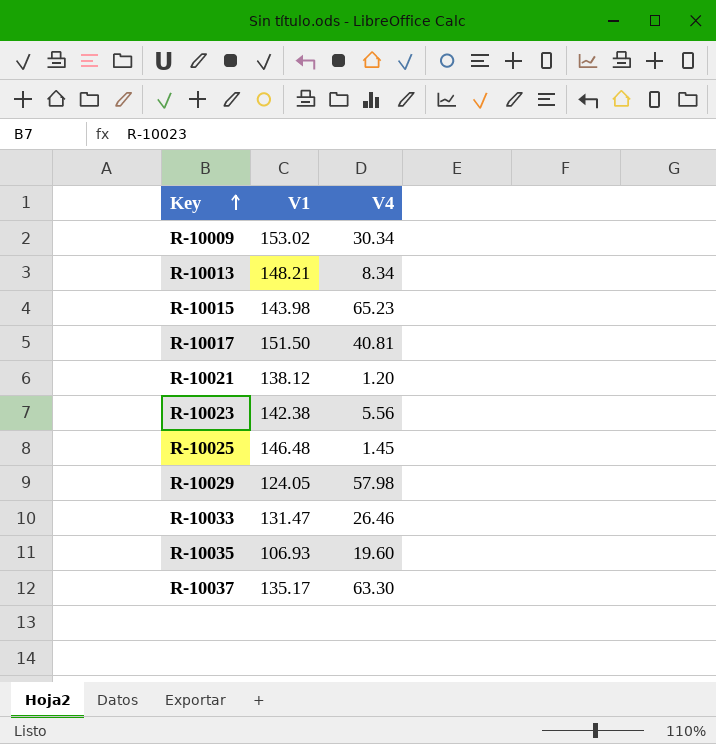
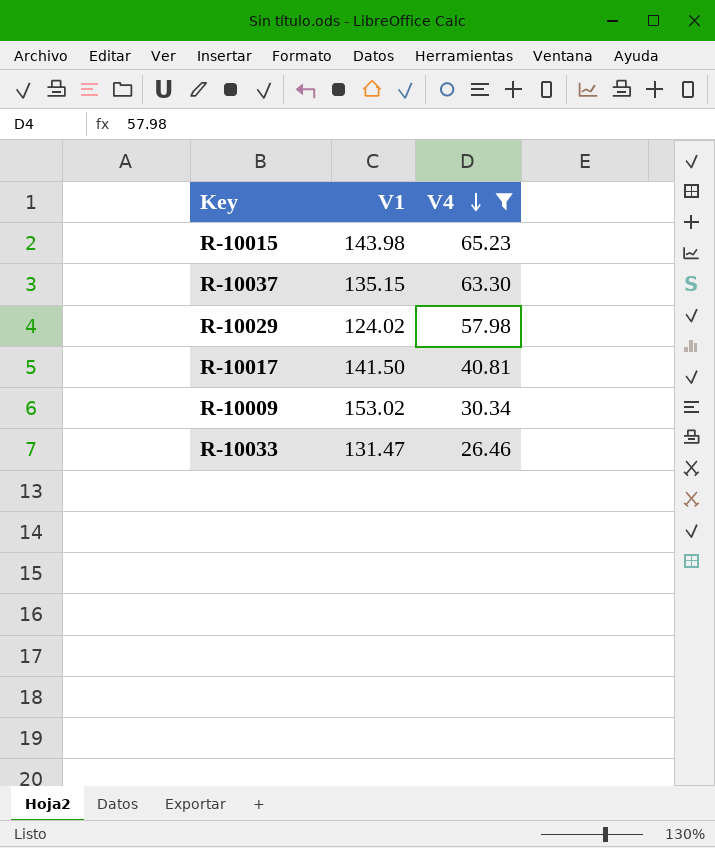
filter: none -> V4 >= 26.46
row order: Key ascending -> V4 descending
R-10037 | V1: 135.17 -> 135.15
R-10029 | V1: 124.05 -> 124.02
R-10017 | V1: 151.50 -> 141.50

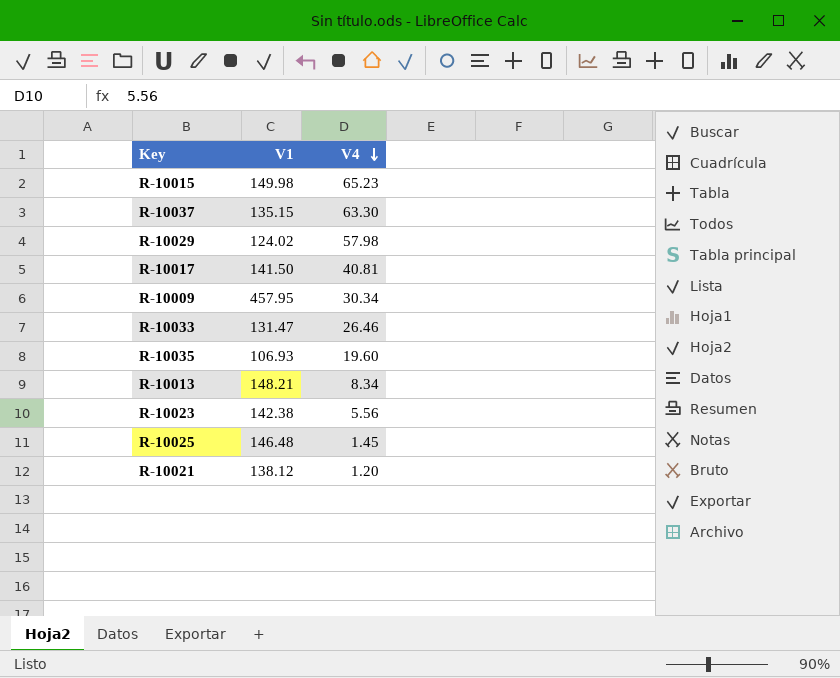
filter: V4 >= 26.46 -> none
R-10015 | V1: 143.98 -> 149.98
R-10009 | V1: 153.02 -> 457.95

